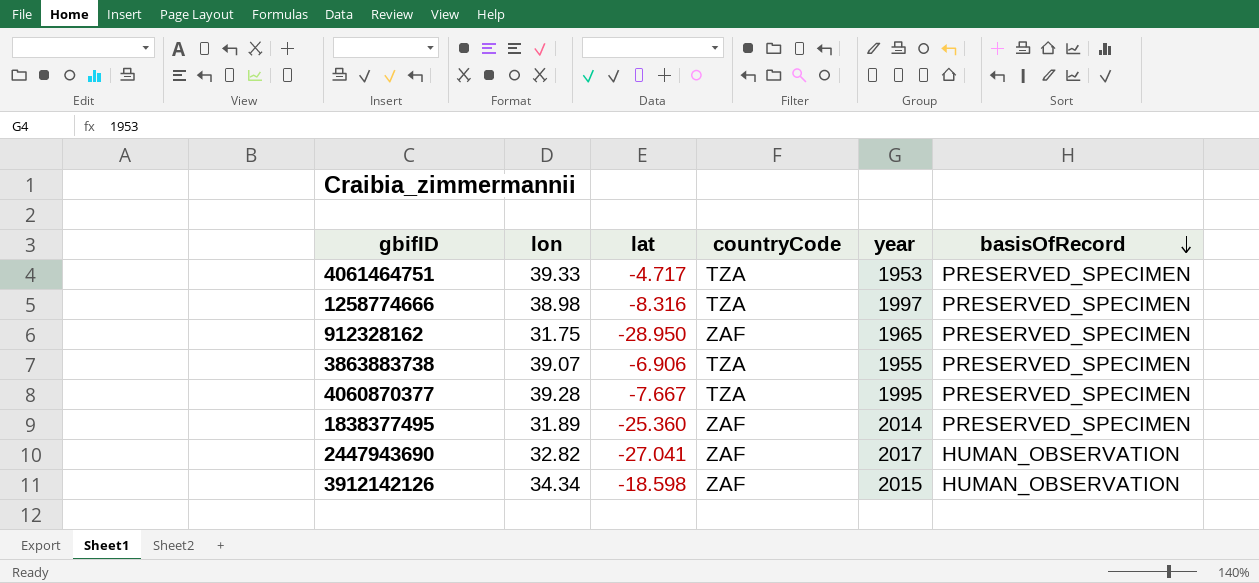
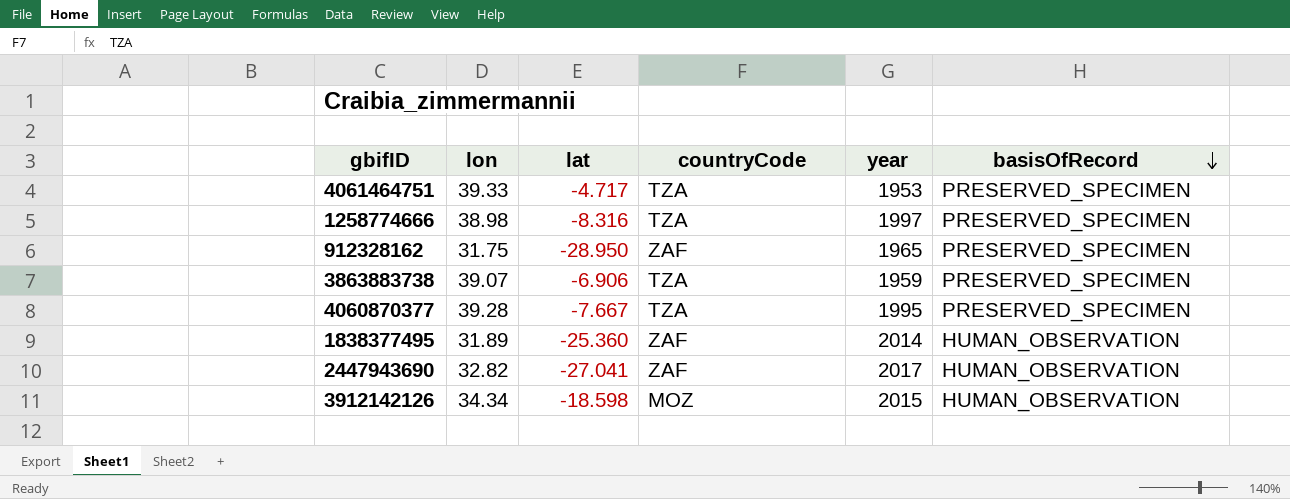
3863883738 | year: 1955 -> 1959
1838377495 | basisOfRecord: PRESERVED_SPECIMEN -> HUMAN_OBSERVATION
3912142126 | countryCode: ZAF -> MOZ

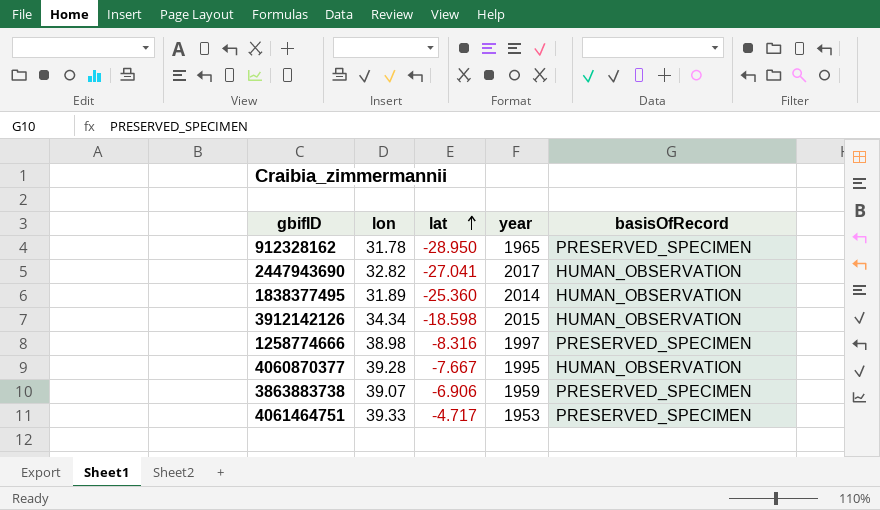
row order: basisOfRecord descending -> lat ascending
column countryCode | position: 4 -> none
912328162 | lon: 31.75 -> 31.78
4060870377 | basisOfRecord: PRESERVED_SPECIMEN -> HUMAN_OBSERVATION

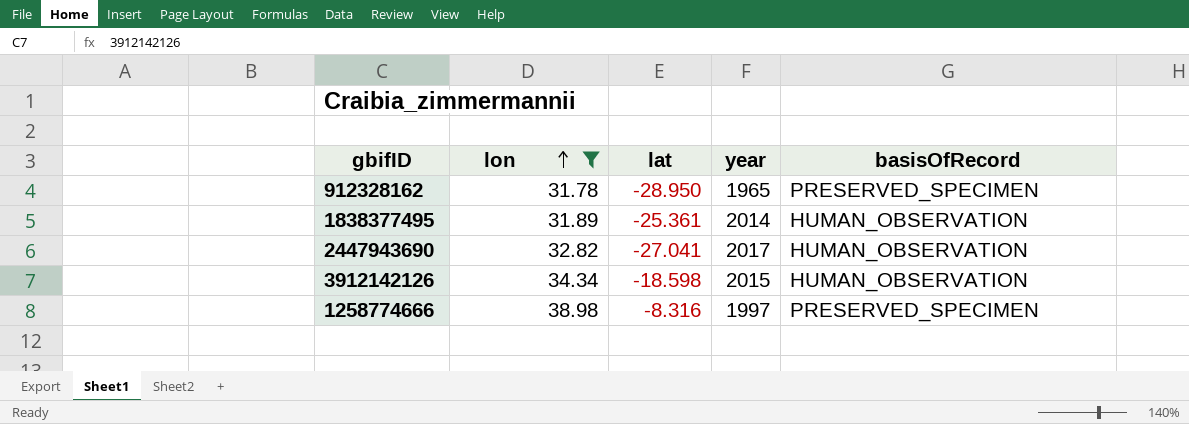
filter: none -> lon <= 38.98
row order: lat ascending -> lon ascending
1838377495 | lat: -25.360 -> -25.361

